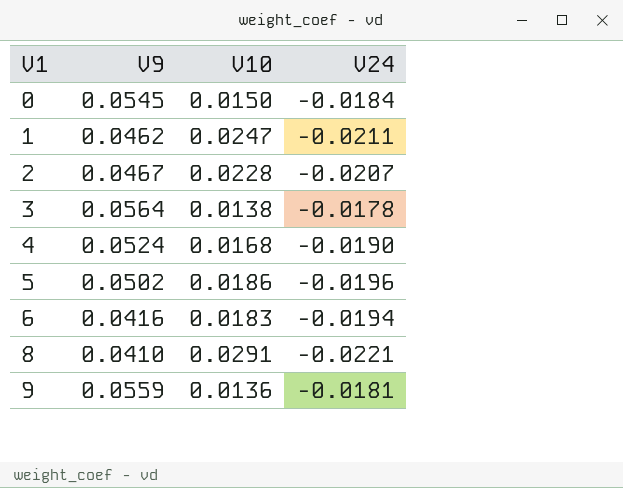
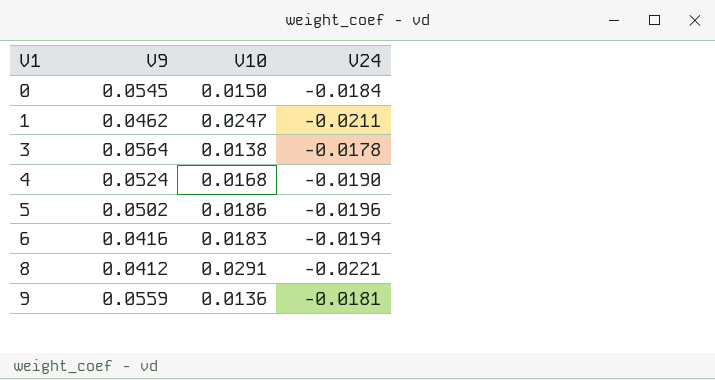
row 2: 0.0467 | 0.0228 | -0.0207 -> none
8 | V9: 0.0410 -> 0.0412

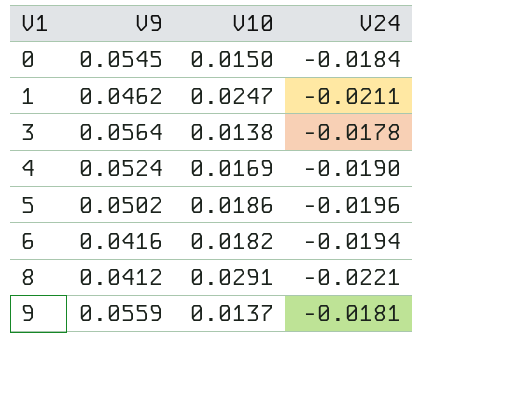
4 | V10: 0.0168 -> 0.0169
6 | V10: 0.0183 -> 0.0182
9 | V10: 0.0136 -> 0.0137

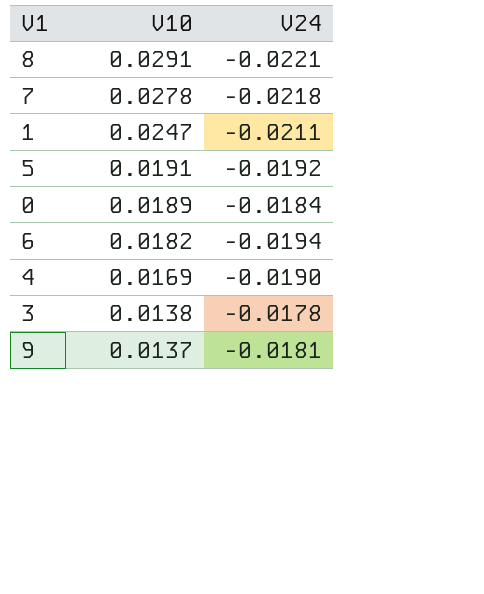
row order: V1 ascending -> V10 descending
column V9 | position: 2 -> none
row 7: none -> 0.0278 | -0.0218
5 | V10: 0.0186 -> 0.0191
5 | V24: -0.0196 -> -0.0192
0 | V10: 0.0150 -> 0.0189

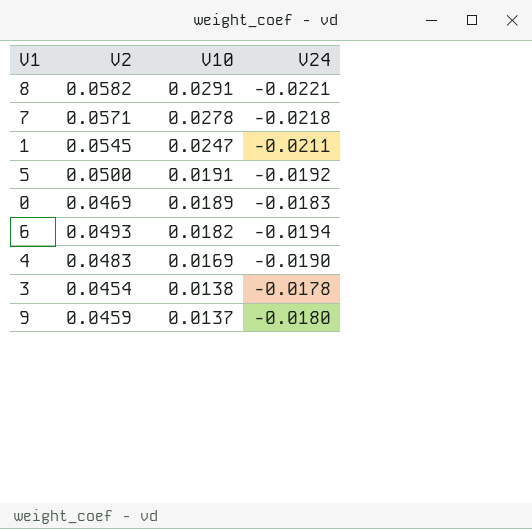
column V2 | position: none -> 2
0 | V24: -0.0184 -> -0.0183
9 | V24: -0.0181 -> -0.0180

